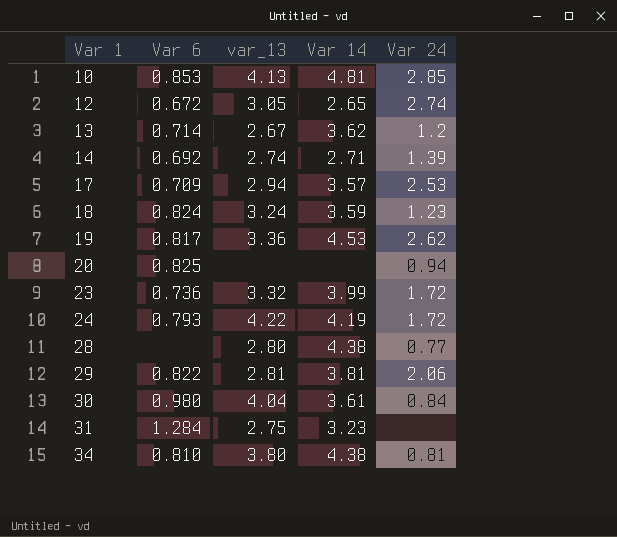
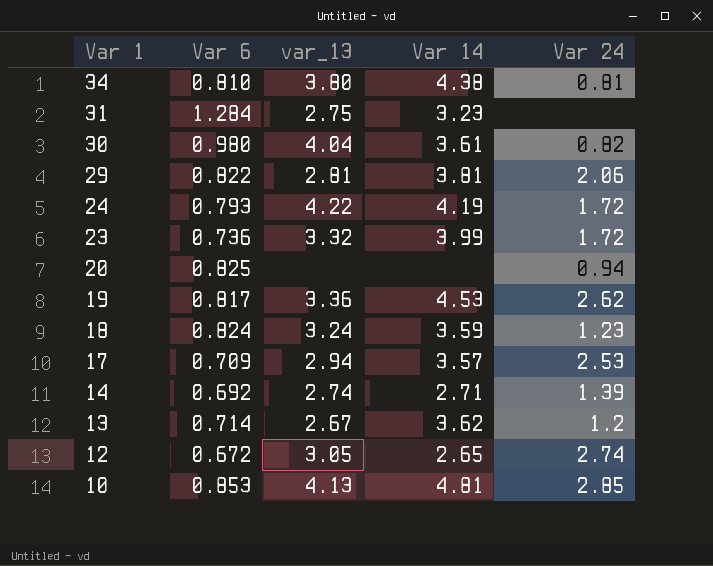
row order: Var 1 ascending -> Var 1 descending
row 28: none | 2.80 | 4.38 | 0.77 -> none
30 | Var 24: 0.84 -> 0.82

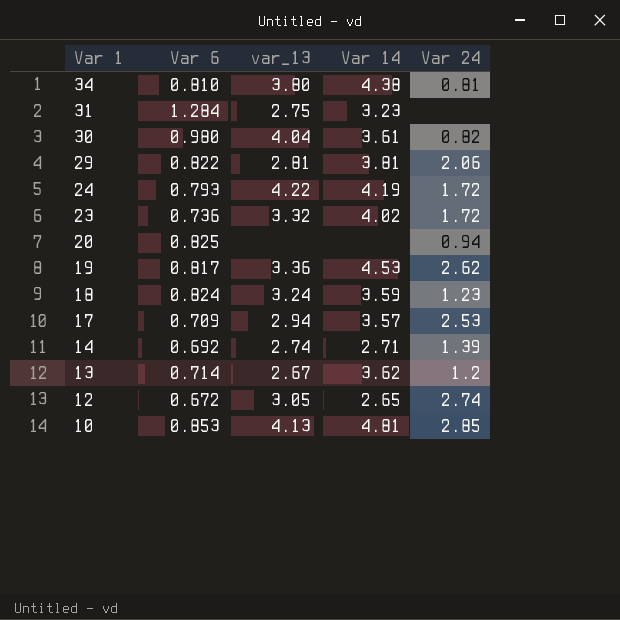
23 | Var 14: 3.99 -> 4.02

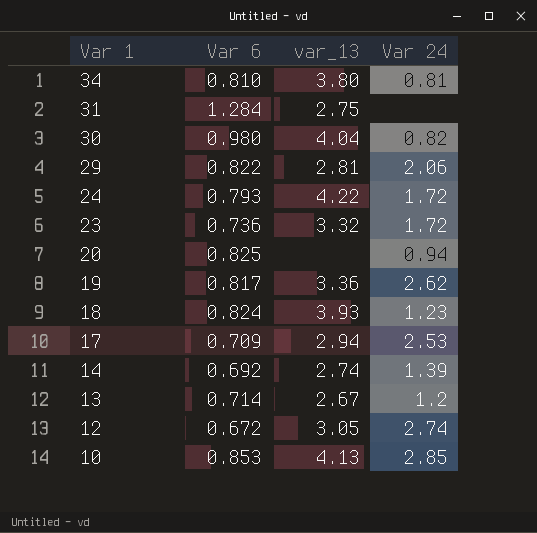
column Var 14 | position: 4 -> none
18 | var_13: 3.24 -> 3.93

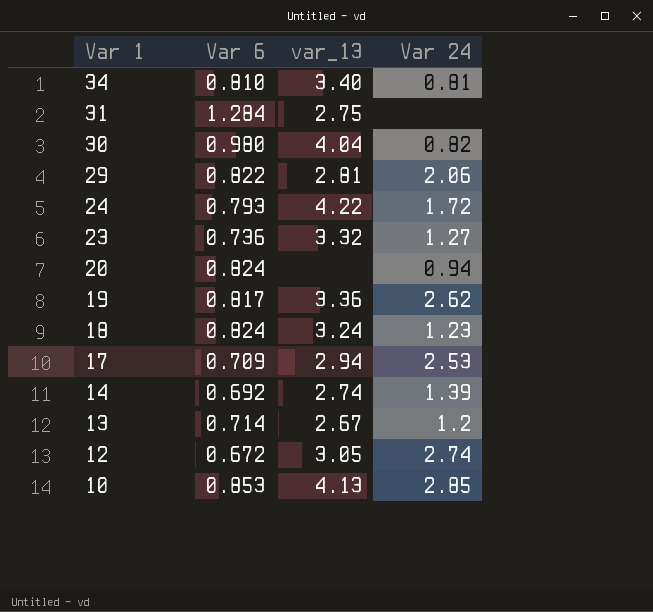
34 | var_13: 3.80 -> 3.40
23 | Var 24: 1.72 -> 1.27
20 | Var 6: 0.825 -> 0.824
18 | var_13: 3.93 -> 3.24

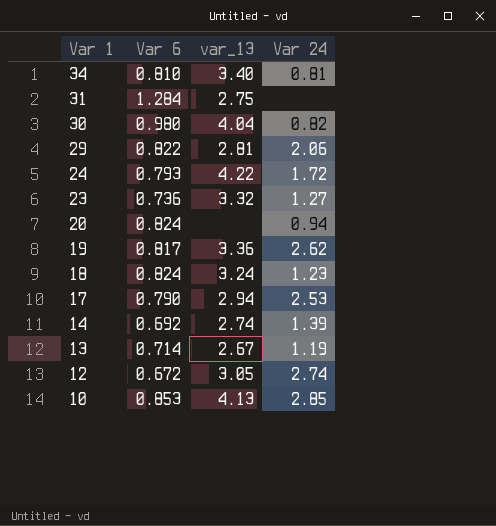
17 | Var 6: 0.709 -> 0.790
13 | Var 24: 1.2 -> 1.19

